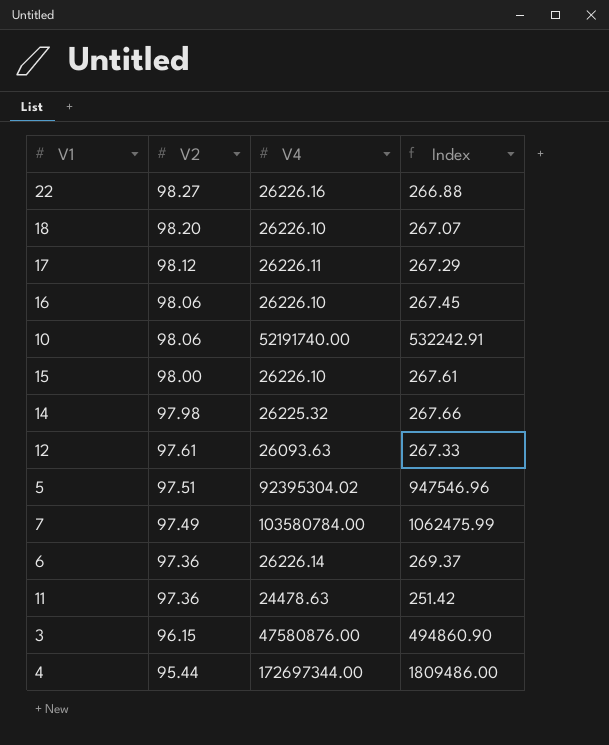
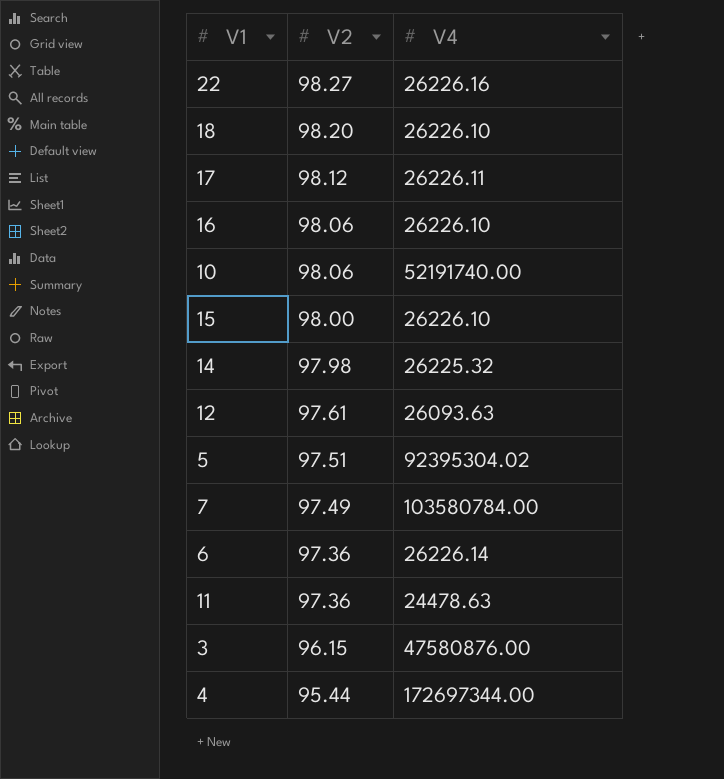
column Index | formula: [V4] / [V2] -> none

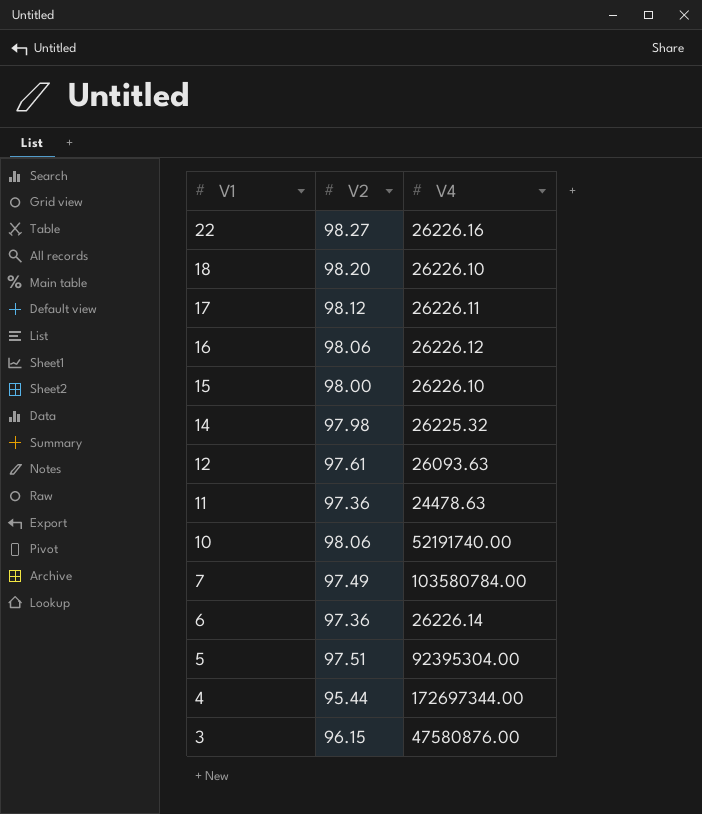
row order: V2 descending -> V1 descending
16 | V4: 26226.10 -> 26226.12
5 | V4: 92395304.02 -> 92395304.00

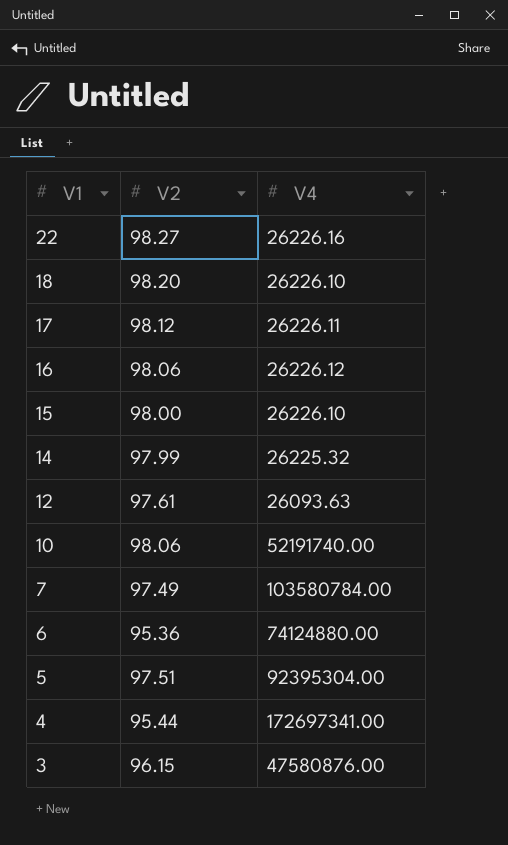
row 11: 97.36 | 24478.63 -> none
14 | V2: 97.98 -> 97.99
6 | V2: 97.36 -> 95.36
6 | V4: 26226.14 -> 74124880.00
4 | V4: 172697344.00 -> 172697341.00

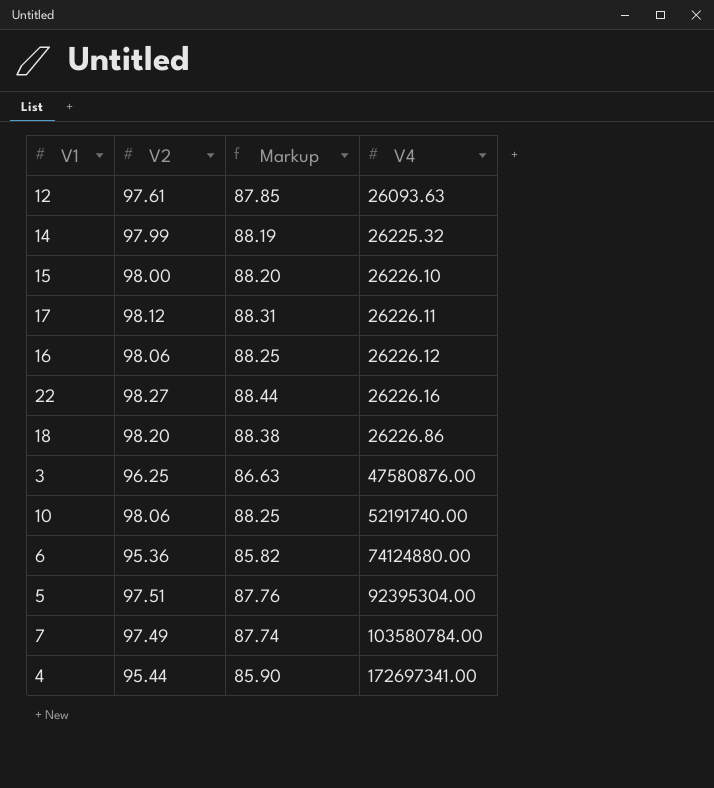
row order: V1 descending -> V4 ascending
column Markup | formula: none -> [V2] * 0.9
18 | V4: 26226.10 -> 26226.86
3 | V2: 96.15 -> 96.25

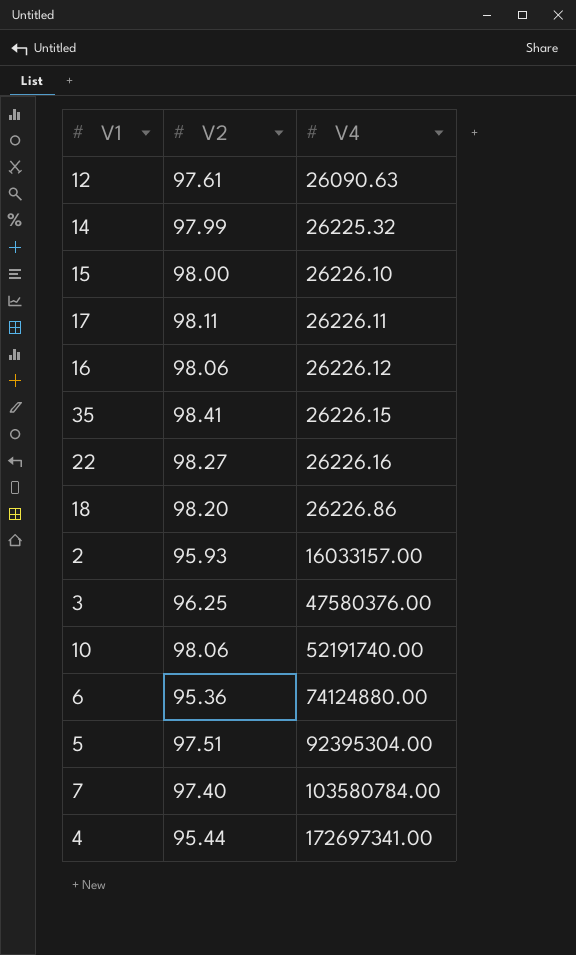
column Markup | formula: [V2] * 0.9 -> none
12 | V4: 26093.63 -> 26090.63
17 | V2: 98.12 -> 98.11
row 35: none -> 98.41 | 26226.15
row 2: none -> 95.93 | 16033157.00
3 | V4: 47580876.00 -> 47580376.00
7 | V2: 97.49 -> 97.40

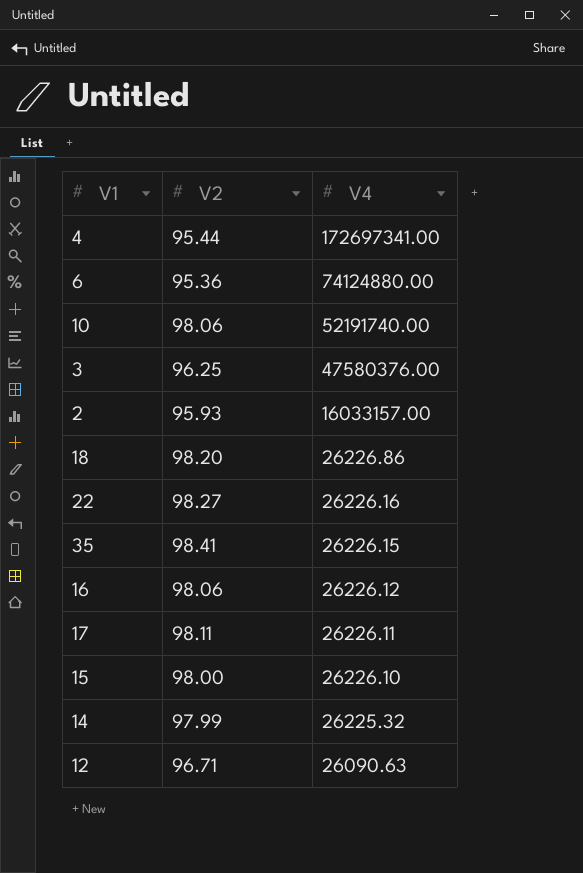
row order: V4 ascending -> V4 descending
row 5: 97.51 | 92395304.00 -> none
row 7: 97.40 | 103580784.00 -> none
12 | V2: 97.61 -> 96.71

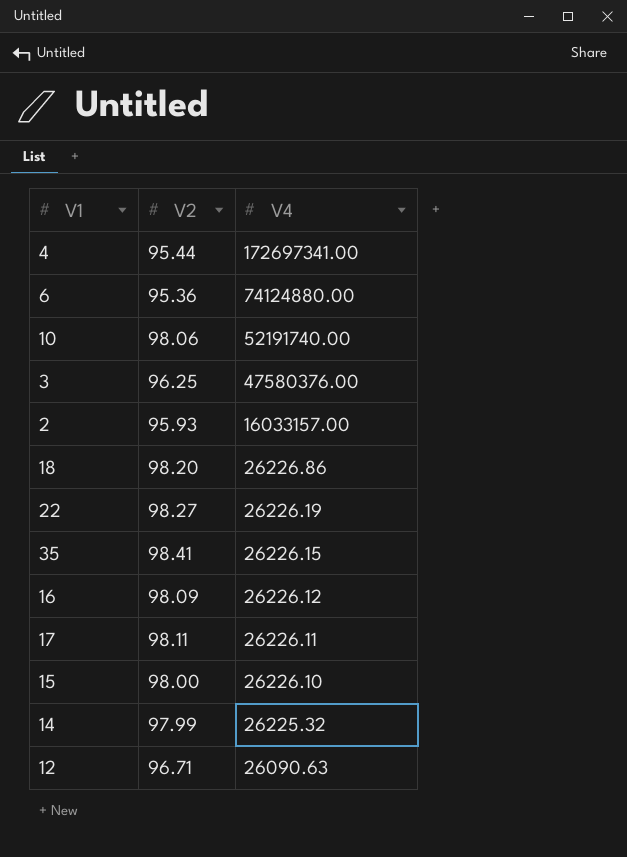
22 | V4: 26226.16 -> 26226.19
16 | V2: 98.06 -> 98.09

